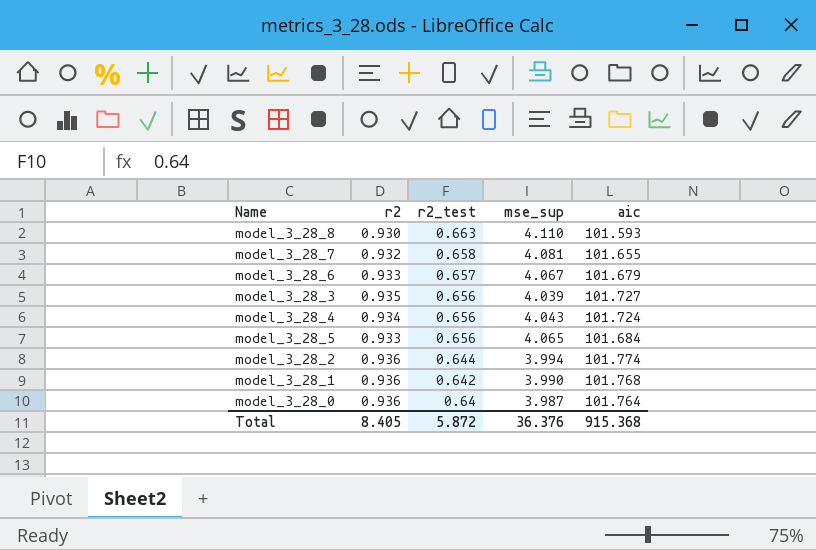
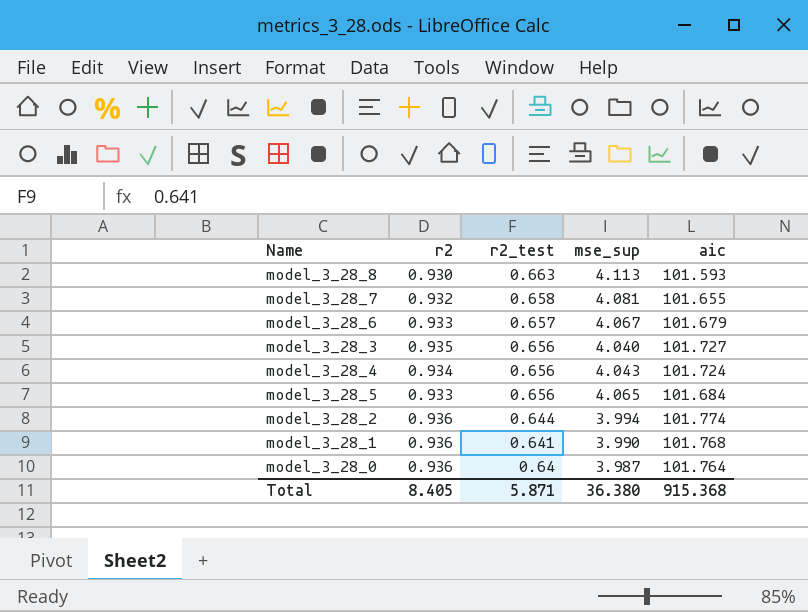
model_3_28_8 | mse_sup: 4.110 -> 4.113
model_3_28_3 | mse_sup: 4.039 -> 4.040
model_3_28_1 | r2_test: 0.642 -> 0.641
Total | r2_test: 5.872 -> 5.871
Total | mse_sup: 36.376 -> 36.380

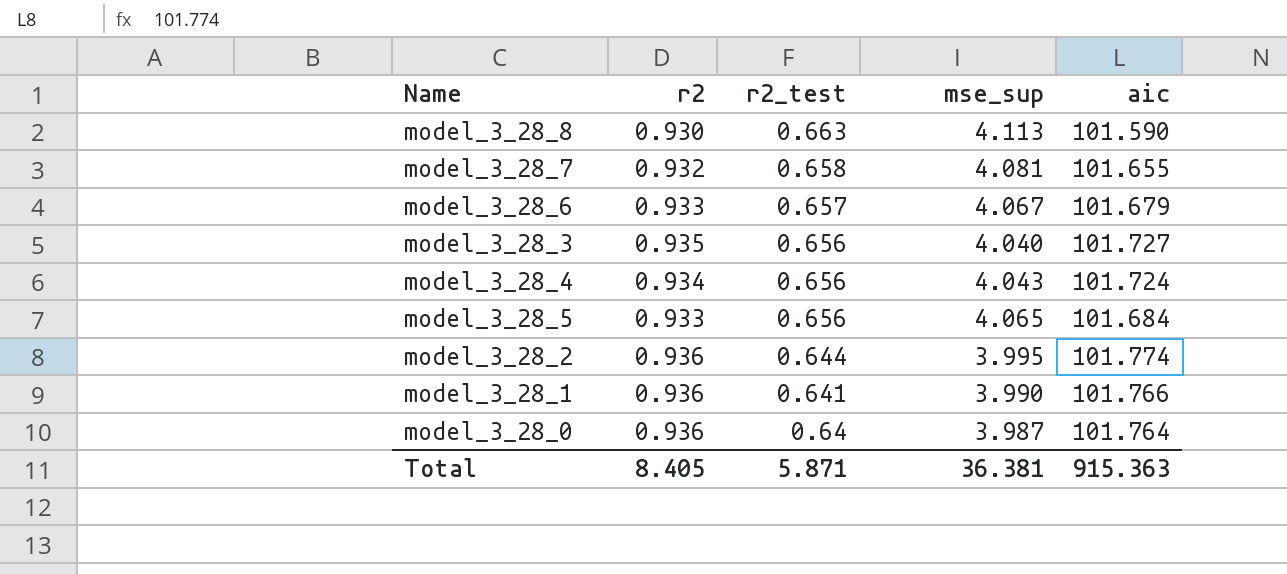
model_3_28_8 | aic: 101.593 -> 101.590
model_3_28_2 | mse_sup: 3.994 -> 3.995
model_3_28_1 | aic: 101.768 -> 101.766
Total | mse_sup: 36.380 -> 36.381
Total | aic: 915.368 -> 915.363

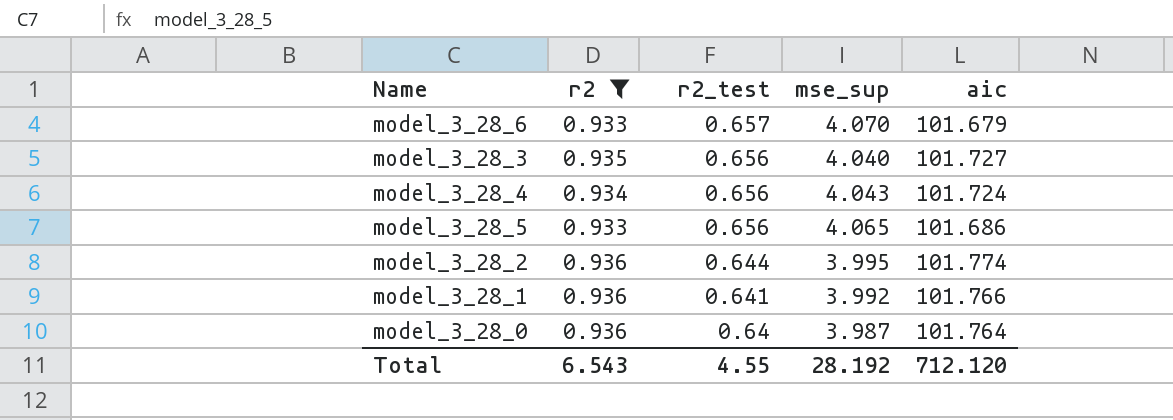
filter: none -> r2 >= 0.933
model_3_28_6 | mse_sup: 4.067 -> 4.070
model_3_28_5 | aic: 101.684 -> 101.686
model_3_28_1 | mse_sup: 3.990 -> 3.992
Total | r2: 8.405 -> 6.543
Total | r2_test: 5.871 -> 4.55
Total | mse_sup: 36.381 -> 28.192
Total | aic: 915.363 -> 712.120

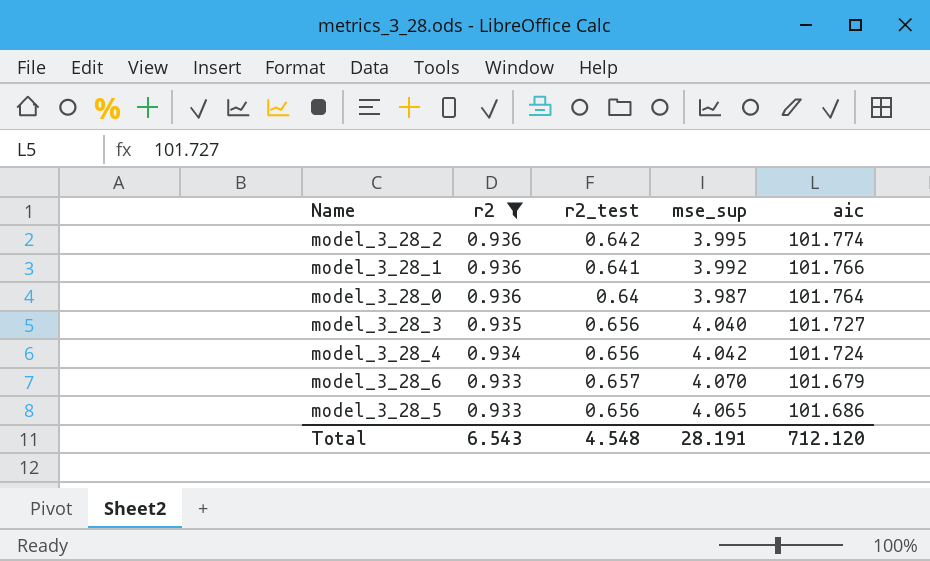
row order: r2_test descending -> r2 descending
model_3_28_2 | r2_test: 0.644 -> 0.642
model_3_28_4 | mse_sup: 4.043 -> 4.042
Total | r2_test: 4.55 -> 4.548
Total | mse_sup: 28.192 -> 28.191

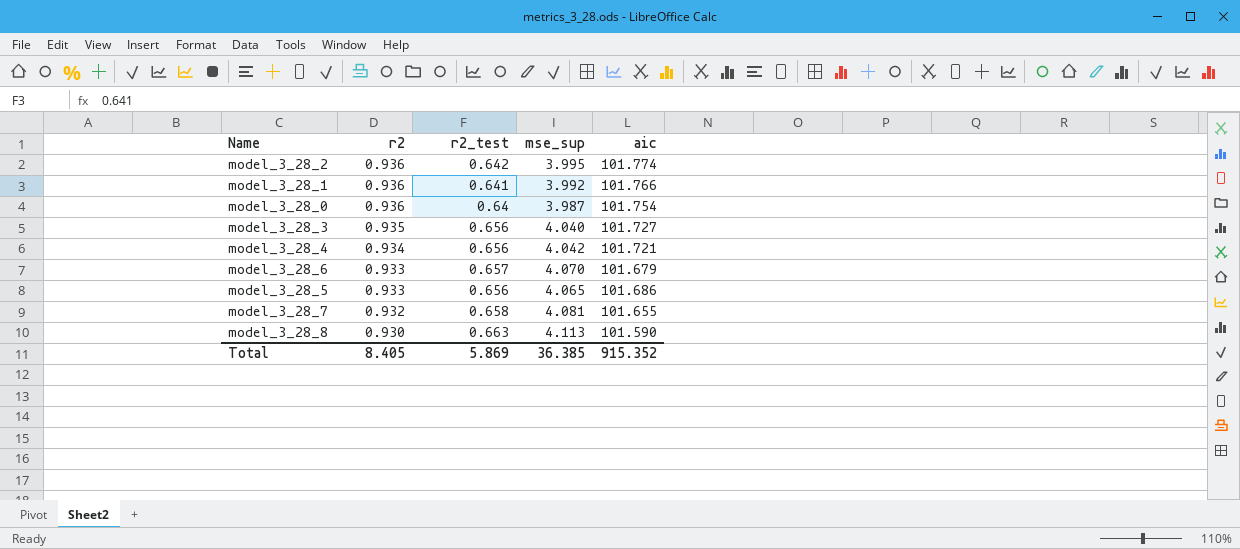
filter: r2 >= 0.933 -> none
model_3_28_0 | aic: 101.764 -> 101.754
model_3_28_4 | aic: 101.724 -> 101.721
Total | r2: 6.543 -> 8.405
Total | r2_test: 4.548 -> 5.869
Total | mse_sup: 28.191 -> 36.385
Total | aic: 712.120 -> 915.352

